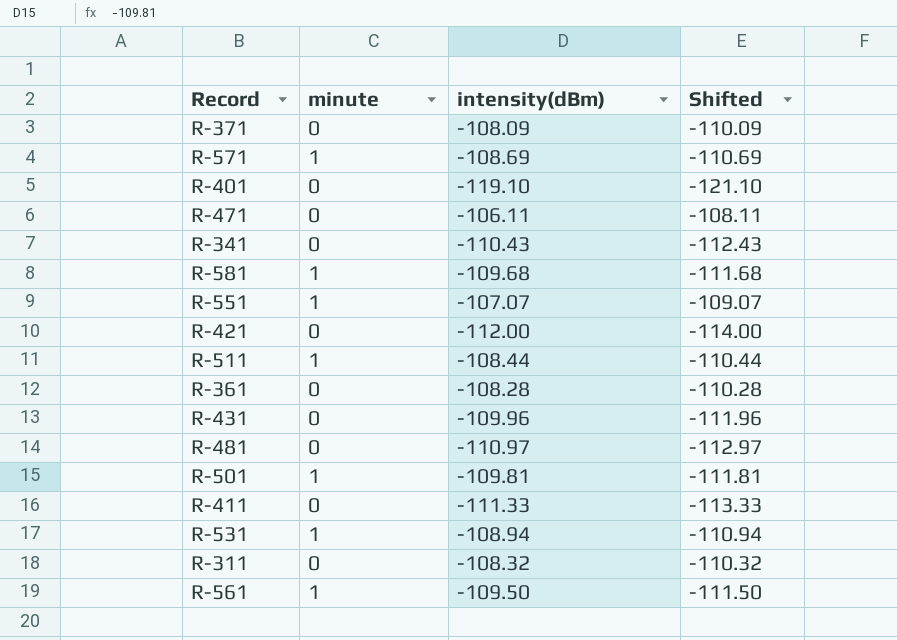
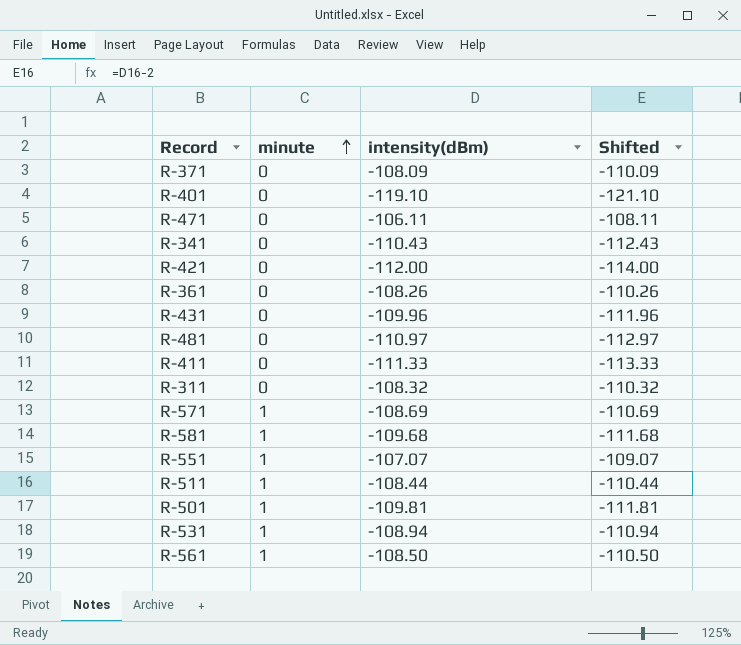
row order: none -> minute ascending
R-361 | intensity(dBm): -108.28 -> -108.26
R-361 | Shifted: -110.28 -> -110.26
R-561 | intensity(dBm): -109.50 -> -108.50
R-561 | Shifted: -111.50 -> -110.50

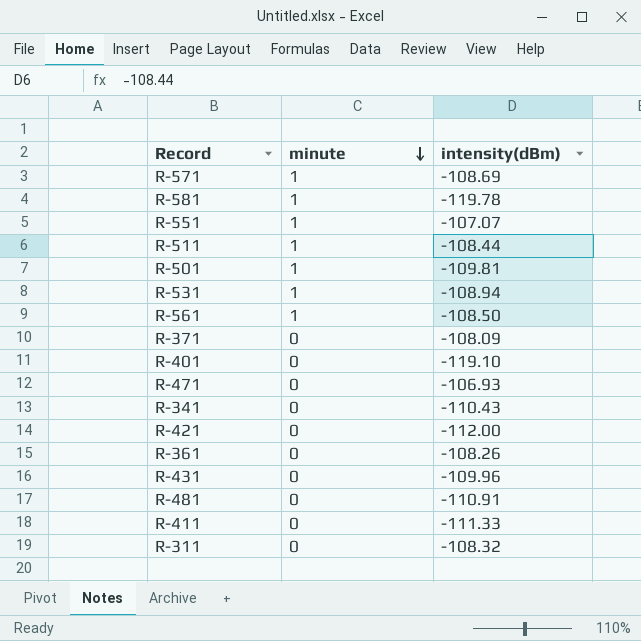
row order: minute ascending -> minute descending
column Shifted | formula: [intensity(dBm)] - 2 -> none
R-581 | intensity(dBm): -109.68 -> -119.78
R-471 | intensity(dBm): -106.11 -> -106.93
R-481 | intensity(dBm): -110.97 -> -110.91

